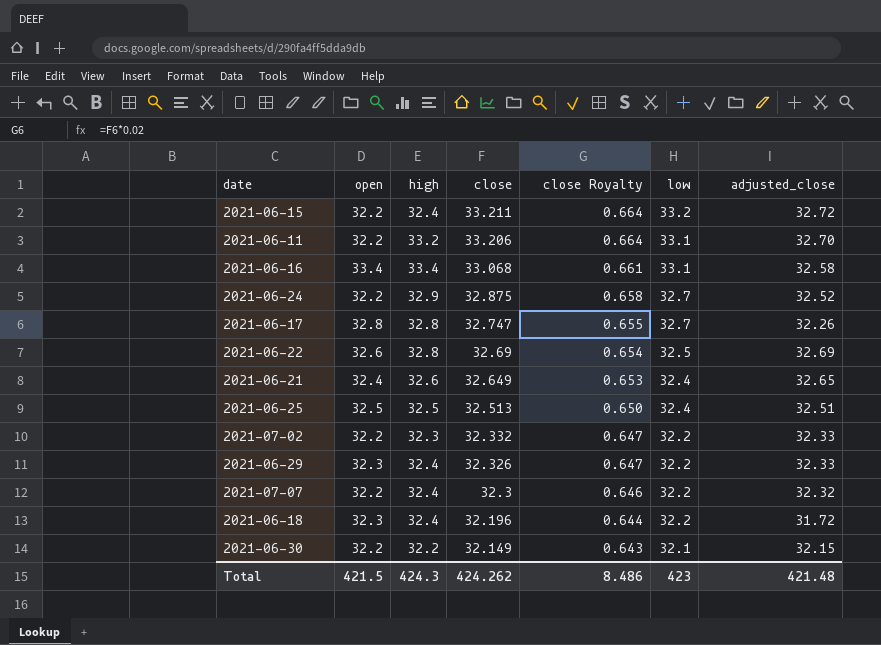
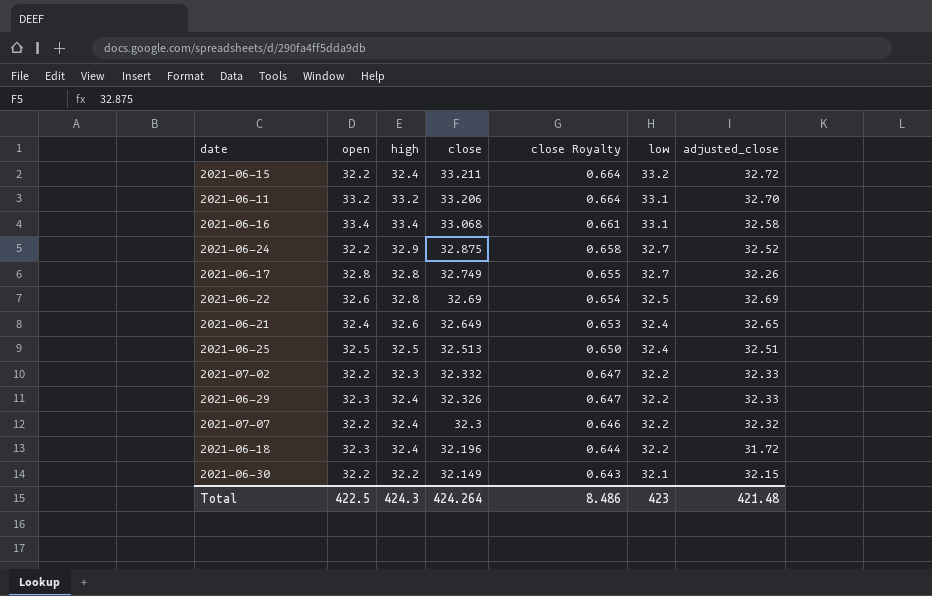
2021-06-11 | open: 32.2 -> 33.2
2021-06-17 | close: 32.747 -> 32.749
Total | open: 421.5 -> 422.5
Total | close: 424.262 -> 424.264

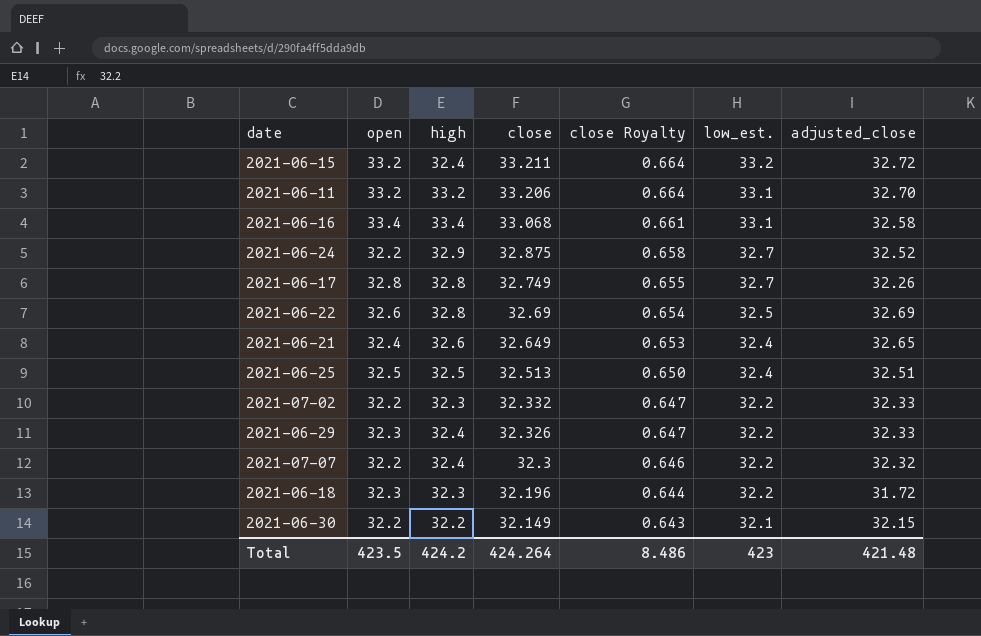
column name: low -> low_est.
2021-06-15 | open: 32.2 -> 33.2
2021-06-18 | high: 32.4 -> 32.3
Total | open: 422.5 -> 423.5
Total | high: 424.3 -> 424.2

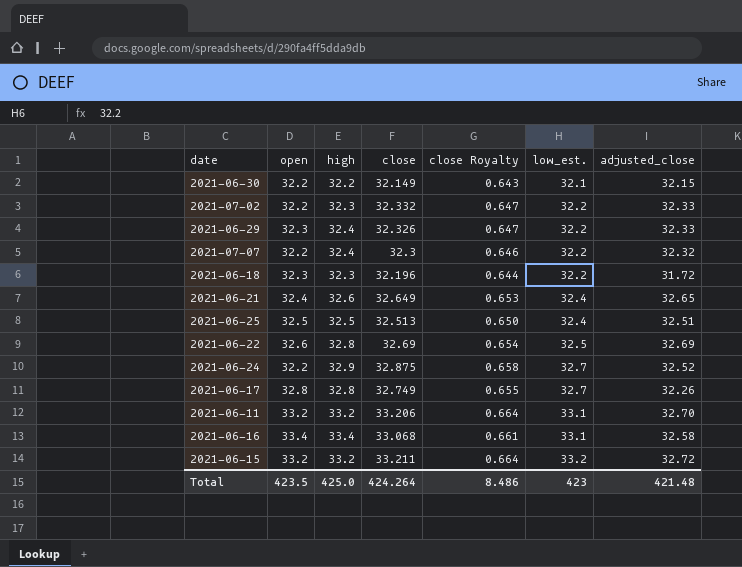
row order: close descending -> low_est. ascending
2021-06-15 | high: 32.4 -> 33.2
Total | high: 424.2 -> 425.0

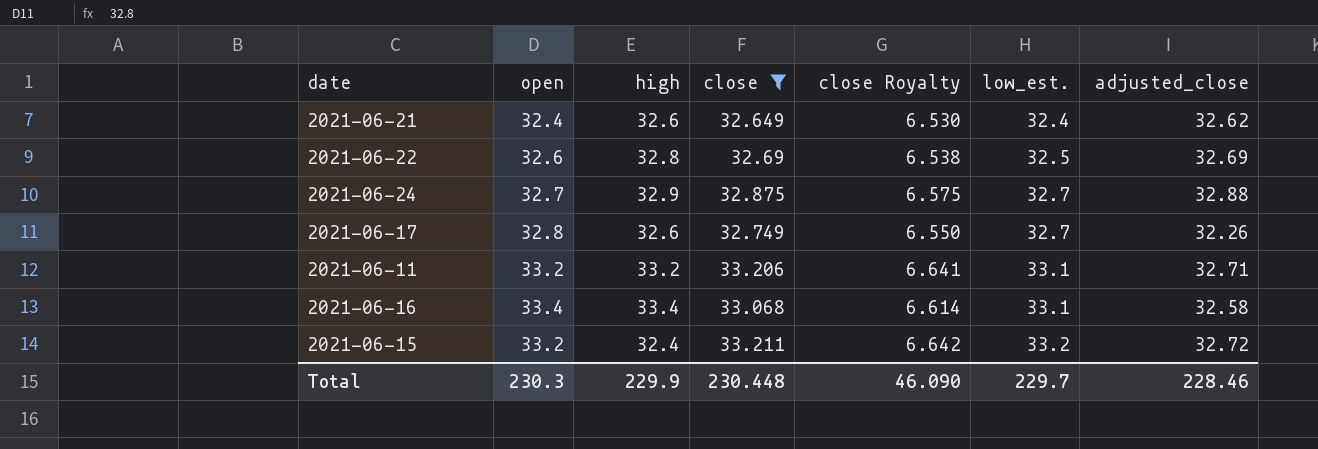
filter: none -> close >= 32.649
column close Royalty | formula: [close] * 0.02 -> [close] * 0.2
2021-06-21 | adjusted_close: 32.65 -> 32.62
2021-06-24 | open: 32.2 -> 32.7
2021-06-24 | adjusted_close: 32.52 -> 32.88
2021-06-17 | high: 32.8 -> 32.6
2021-06-11 | adjusted_close: 32.70 -> 32.71
2021-06-15 | high: 33.2 -> 32.4
Total | open: 423.5 -> 230.3
Total | high: 425.0 -> 229.9
Total | close: 424.264 -> 230.448
Total | close Royalty: 8.486 -> 46.090
Total | low_est.: 423 -> 229.7
Total | adjusted_close: 421.48 -> 228.46

